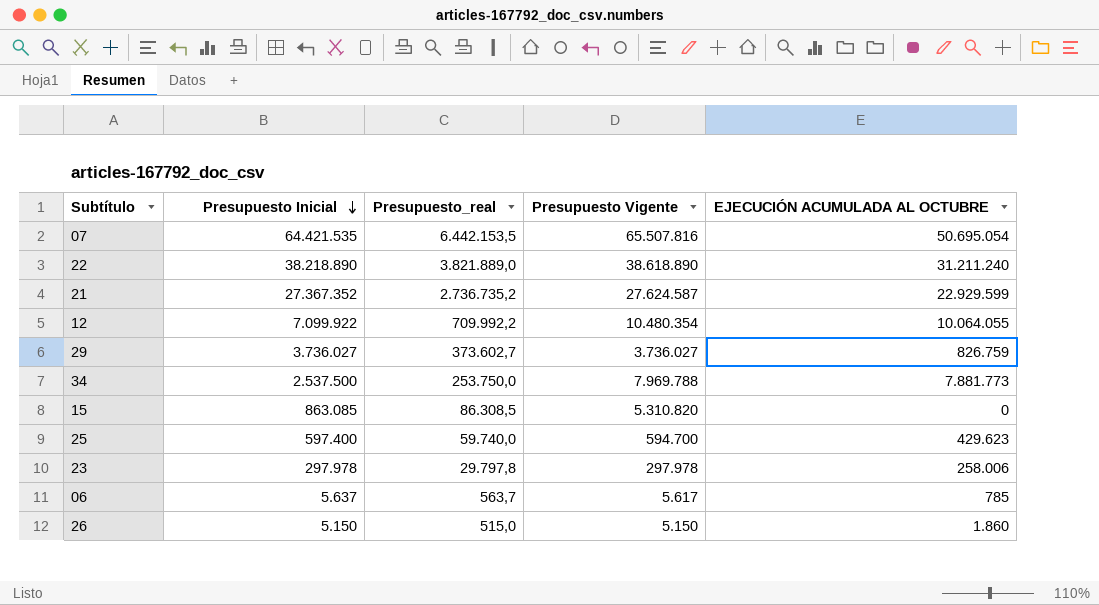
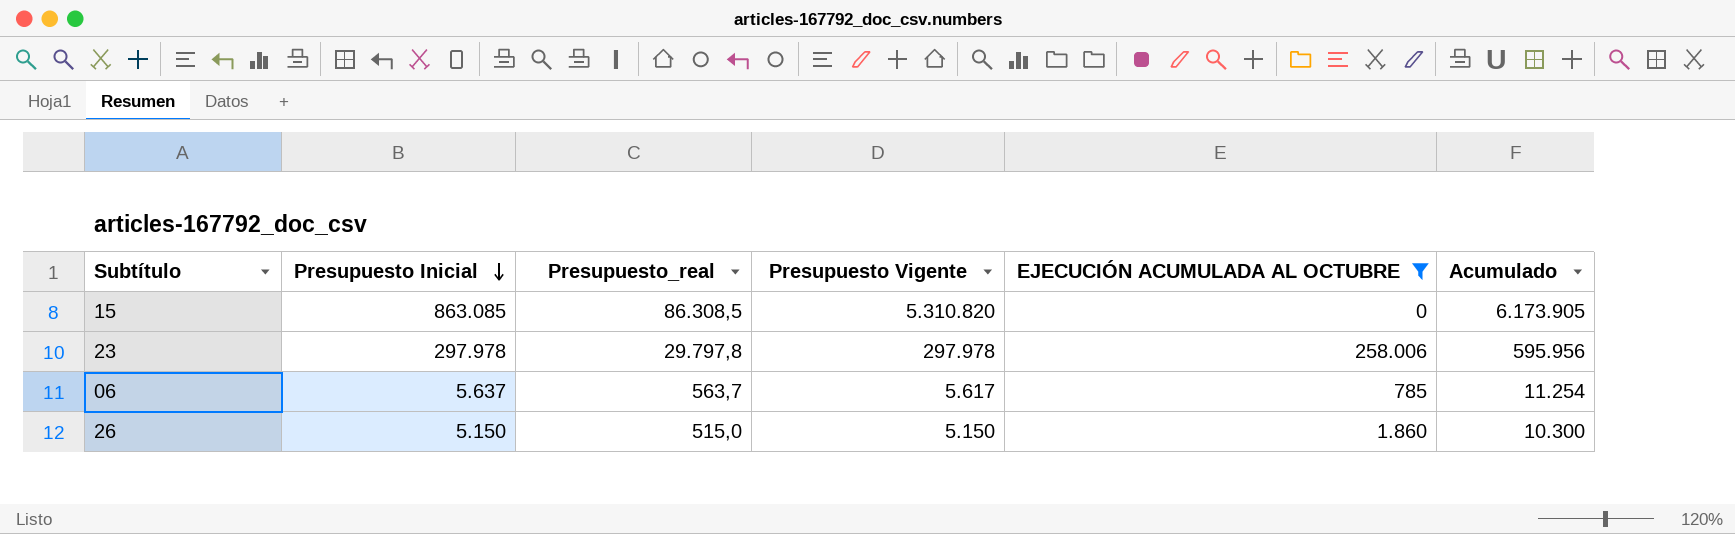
filter: none -> EJECUCIÓN ACUMULADA AL OCTUBRE <= 258.006
column Acumulado | formula: none -> [Presupuesto Inicial] + [Presupuesto Vigente]

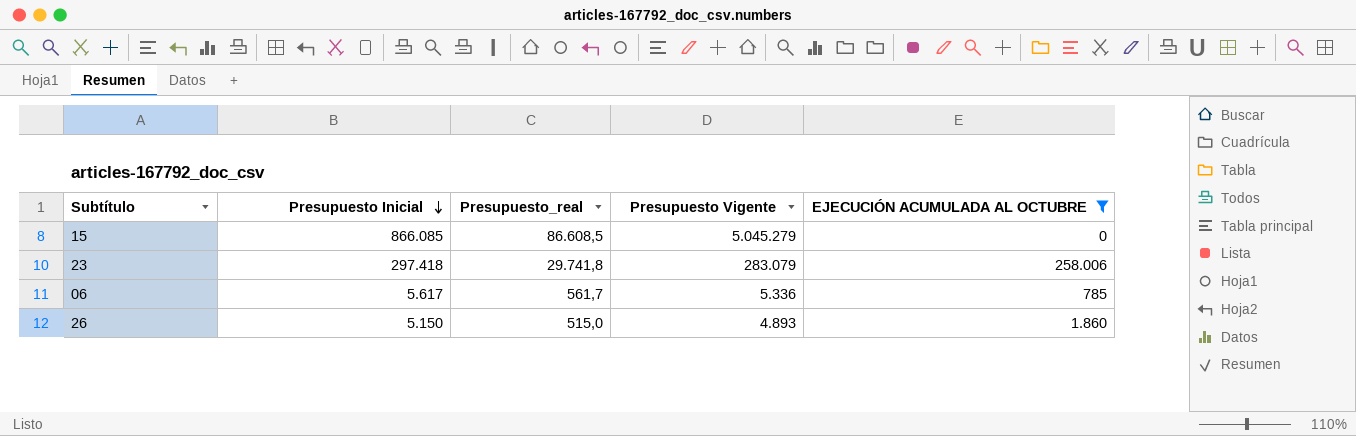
column Acumulado | formula: [Presupuesto Inicial] + [Presupuesto Vigente] -> none
15 | Presupuesto Inicial: 863.085 -> 866.085
15 | Presupuesto_real: 86.308,5 -> 86.608,5
15 | Presupuesto Vigente: 5.310.820 -> 5.045.279
23 | Presupuesto Inicial: 297.978 -> 297.418
23 | Presupuesto_real: 29.797,8 -> 29.741,8
23 | Presupuesto Vigente: 297.978 -> 283.079
06 | Presupuesto Inicial: 5.637 -> 5.617
06 | Presupuesto_real: 563,7 -> 561,7
06 | Presupuesto Vigente: 5.617 -> 5.336
26 | Presupuesto Vigente: 5.150 -> 4.893

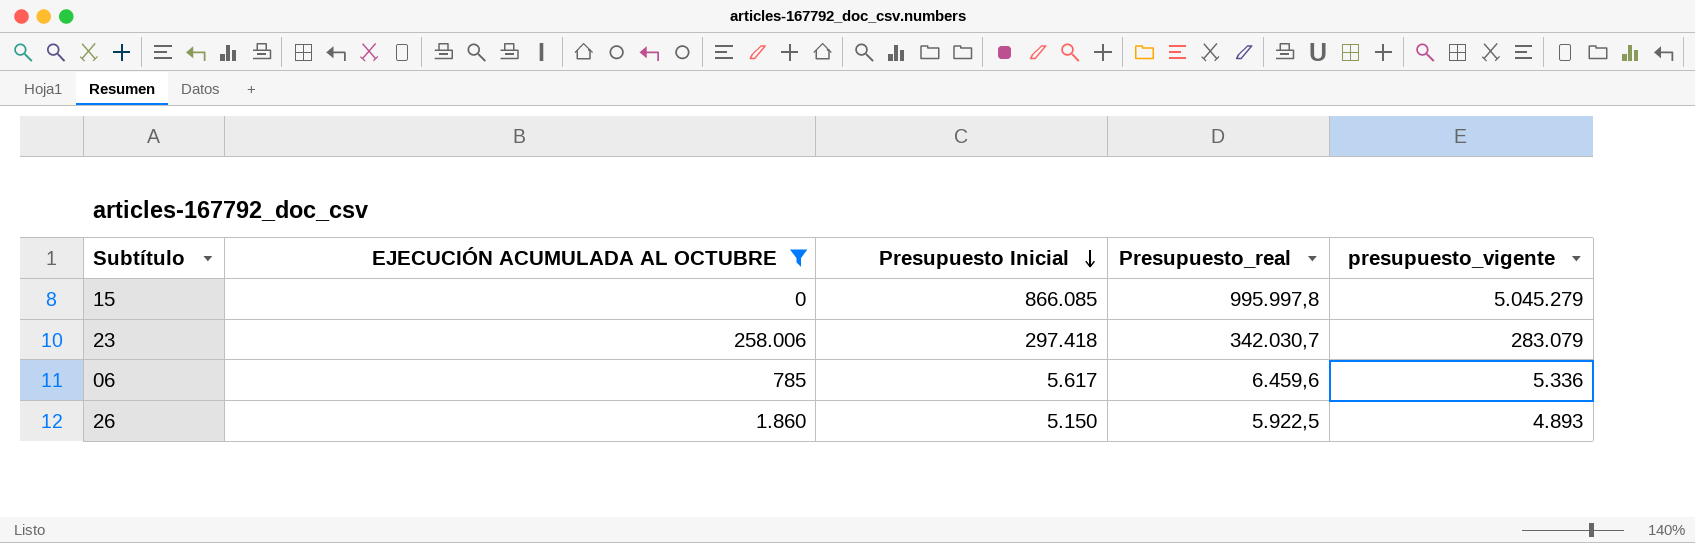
column EJECUCIÓN ACUMULADA AL OCTUBRE | position: 5 -> 2
column Presupuesto_real | formula: [Presupuesto Inicial] * 0,1 -> [Presupuesto Inicial] * 1,15
column name: Presupuesto Vigente -> presupuesto_vigente

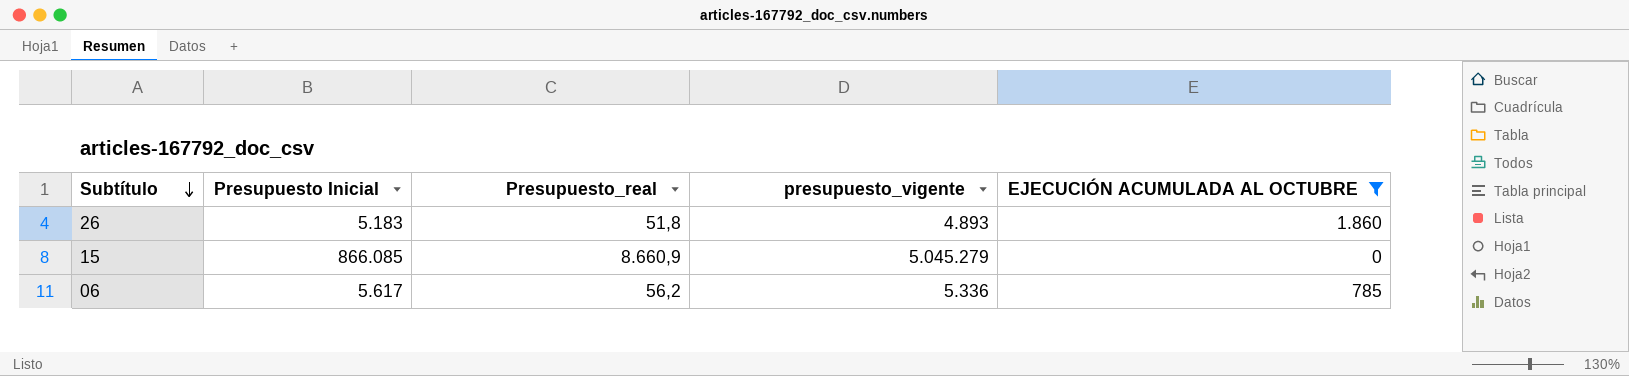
row order: Presupuesto Inicial descending -> Subtítulo descending
column Presupuesto_real | formula: [Presupuesto Inicial] * 1,15 -> [Presupuesto Inicial] * 0,01
column EJECUCIÓN ACUMULADA AL OCTUBRE | position: 2 -> 5
row 23: 258.006 | 297.418 | 342.030,7 | 283.079 -> none
26 | Presupuesto Inicial: 5.150 -> 5.183

